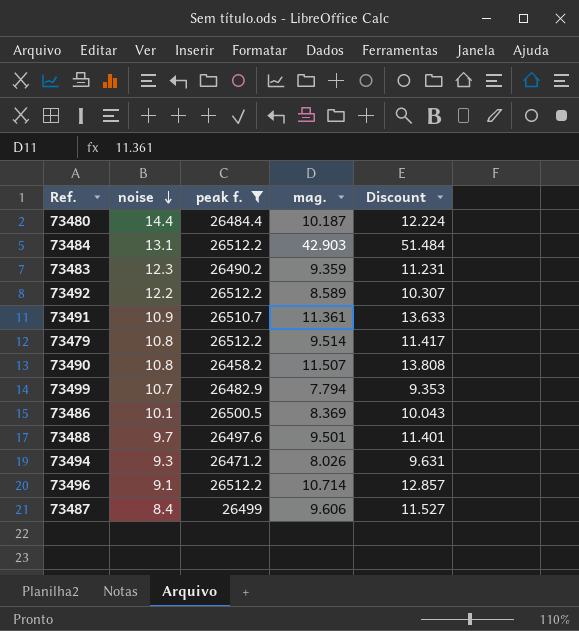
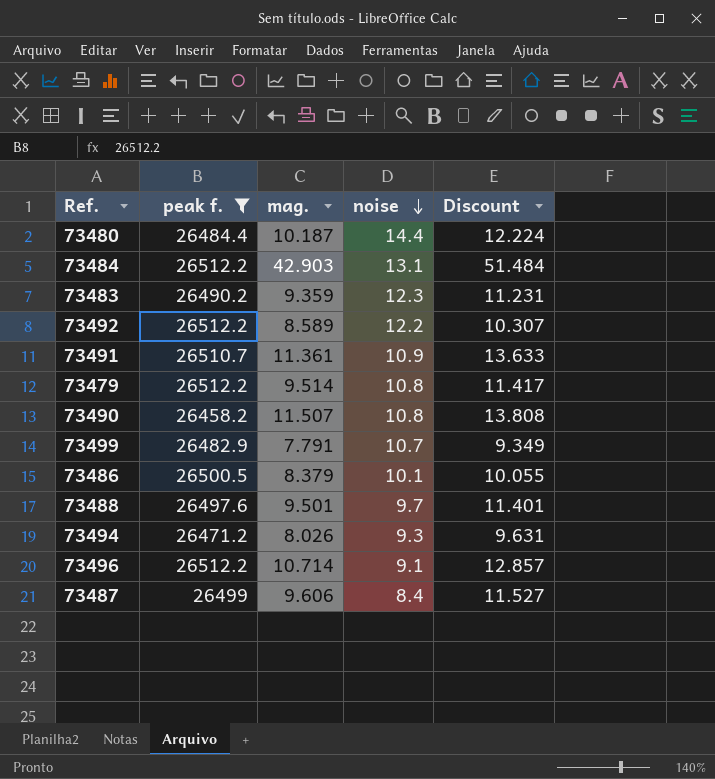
column noise | position: 2 -> 4
73499 | mag.: 7.794 -> 7.791
73499 | Discount: 9.353 -> 9.349
73486 | mag.: 8.369 -> 8.379
73486 | Discount: 10.043 -> 10.055

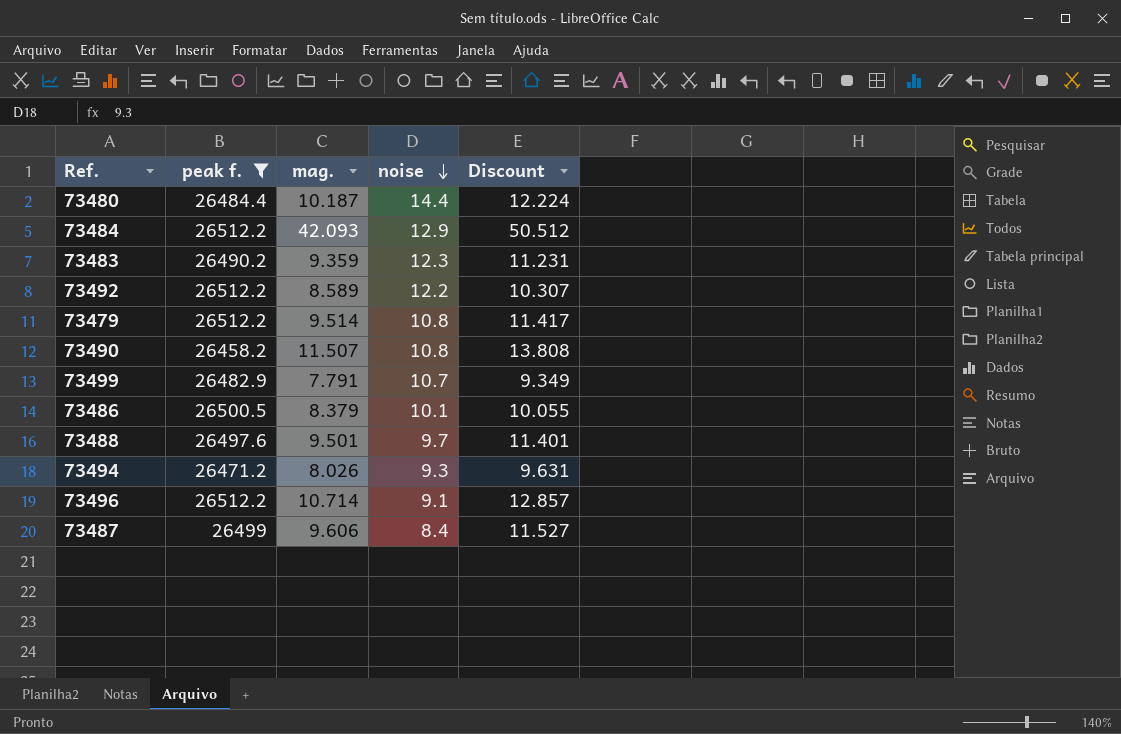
row 73491: 26510.7 | 11.361 | 10.9 | 13.633 -> none
73484 | mag.: 42.903 -> 42.093
73484 | noise: 13.1 -> 12.9
73484 | Discount: 51.484 -> 50.512

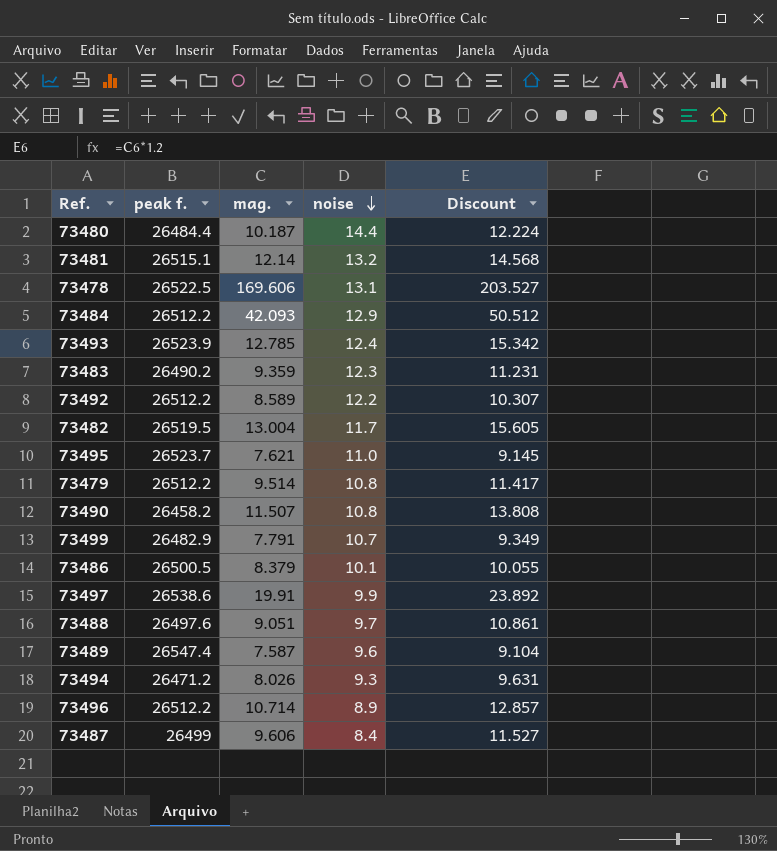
filter: peak f. <= 26512.2 -> none
73488 | mag.: 9.501 -> 9.051
73488 | Discount: 11.401 -> 10.861
73496 | noise: 9.1 -> 8.9

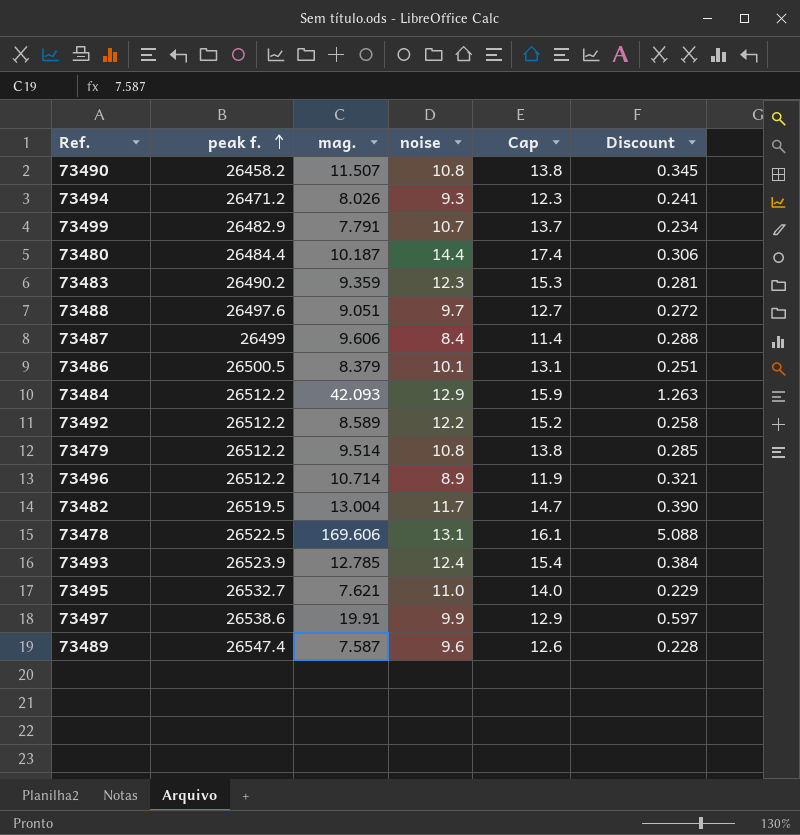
row order: noise descending -> peak f. ascending
column Cap | formula: none -> [noise] + 3
column Discount | formula: [mag.] * 1.2 -> [mag.] * 0.03
row 73481: 26515.1 | 12.14 | 13.2 | 14.568 -> none
73495 | peak f.: 26523.7 -> 26532.7

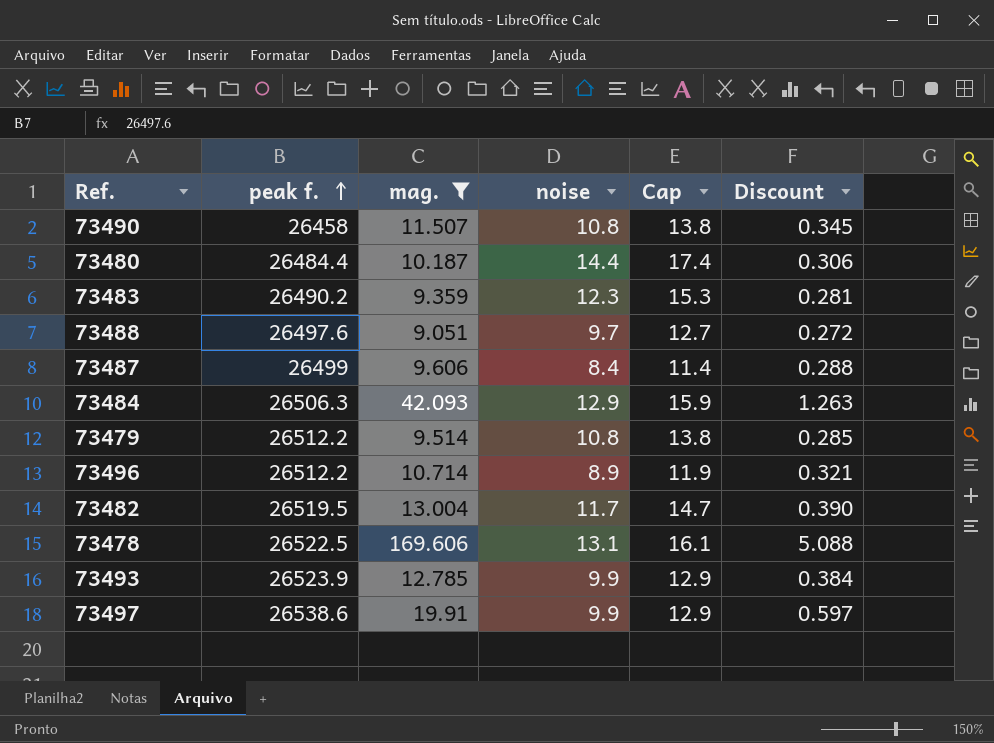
filter: none -> mag. >= 9.051
73490 | peak f.: 26458.2 -> 26458
73484 | peak f.: 26512.2 -> 26506.3
73493 | noise: 12.4 -> 9.9
73493 | Cap: 15.4 -> 12.9

